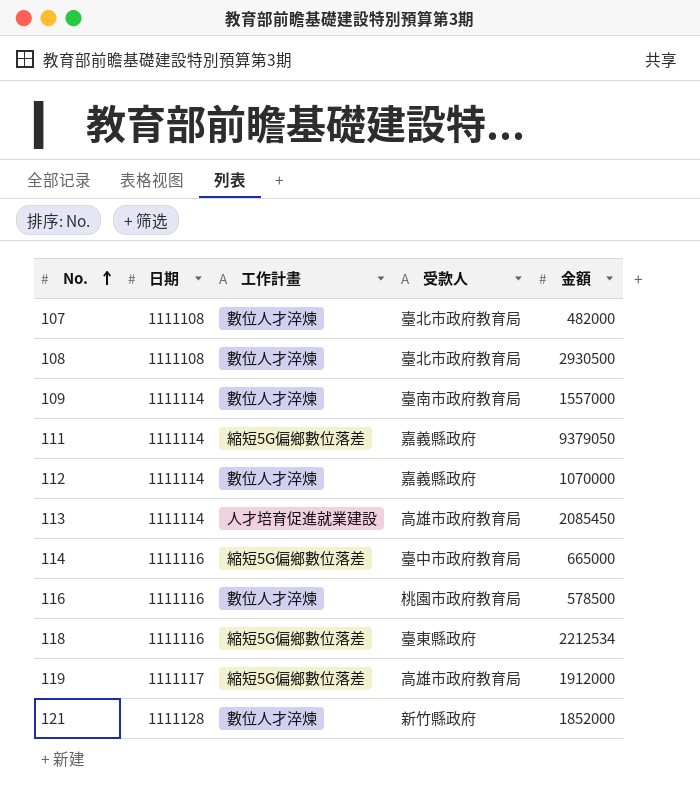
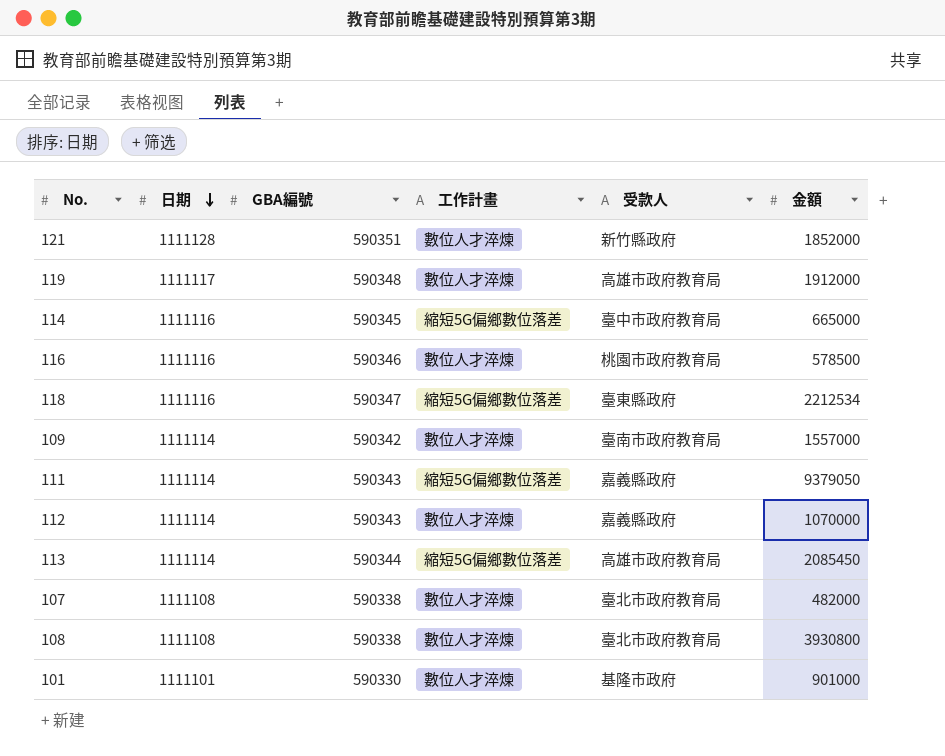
row order: No. ascending -> 日期 descending
column GBA編號 | position: none -> 3
119 | 工作計畫: 縮短5G偏鄉數位落差 -> 數位人才淬煉
113 | 工作計畫: 人才培育促進就業建設 -> 縮短5G偏鄉數位落差
108 | 金額: 2930500 -> 3930800
row 101: none -> 1111101 | 590330 | 數位人才淬煉 | 基隆市政府 | 901000

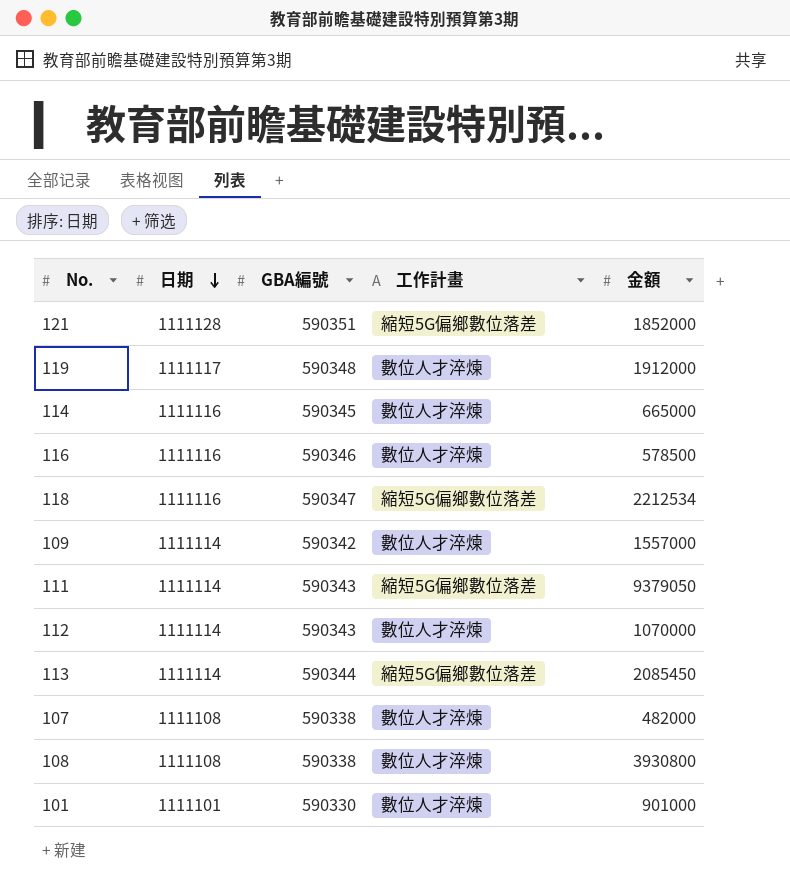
column 受款人 | position: 5 -> none
121 | 工作計畫: 數位人才淬煉 -> 縮短5G偏鄉數位落差
114 | 工作計畫: 縮短5G偏鄉數位落差 -> 數位人才淬煉

